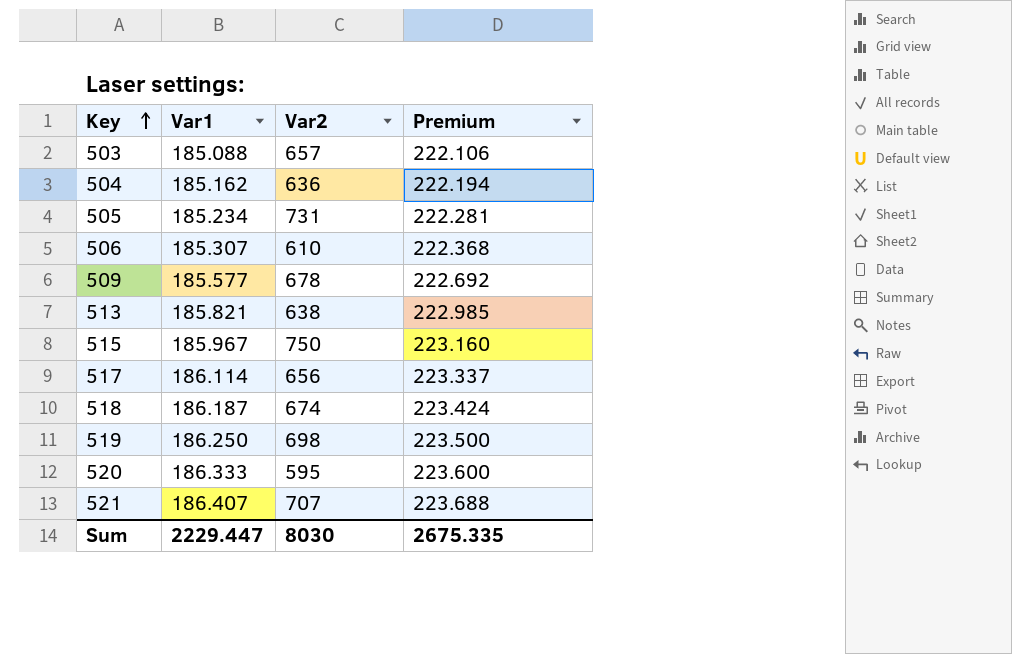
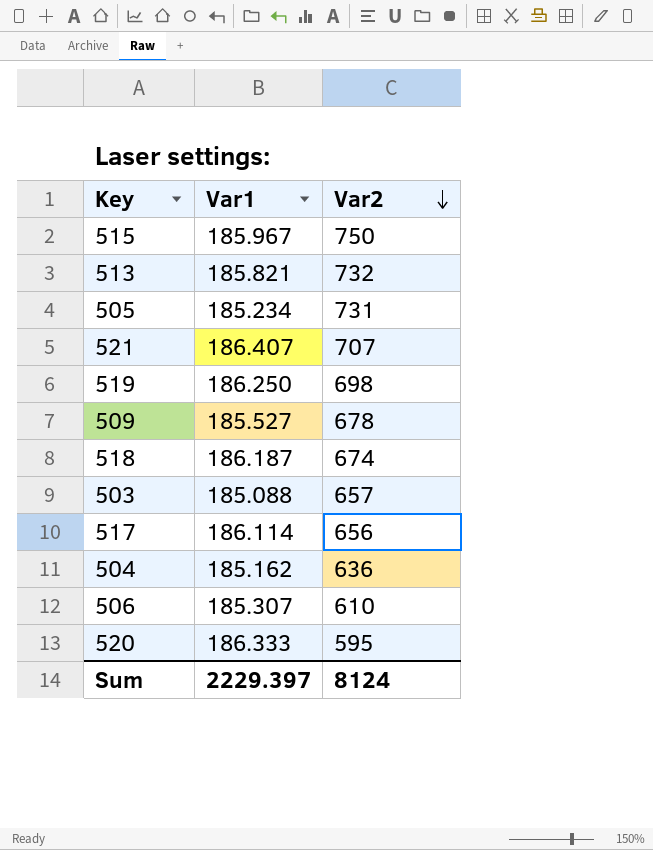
row order: Key ascending -> Var2 descending
column Premium | formula: [Var1] * 1.2 -> none
513 | Var2: 638 -> 732
509 | Var1: 185.577 -> 185.527
Sum | Var1: 2229.447 -> 2229.397
Sum | Var2: 8030 -> 8124

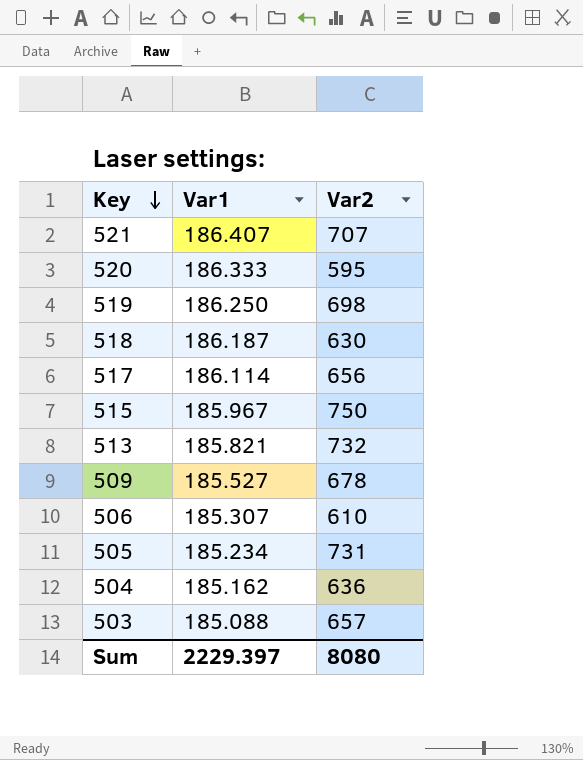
row order: Var2 descending -> Key descending
518 | Var2: 674 -> 630
Sum | Var2: 8124 -> 8080

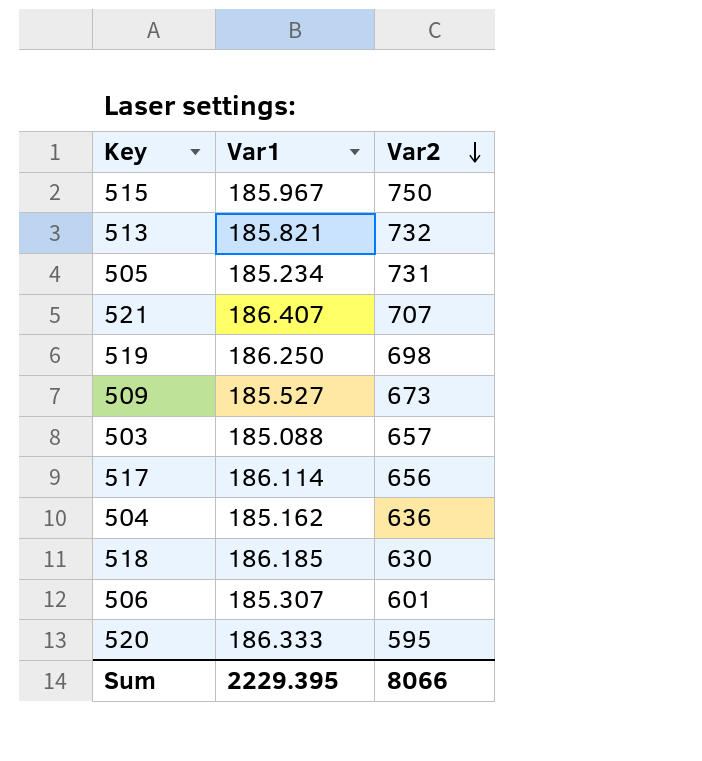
row order: Key descending -> Var2 descending
509 | Var2: 678 -> 673
518 | Var1: 186.187 -> 186.185
506 | Var2: 610 -> 601
Sum | Var1: 2229.397 -> 2229.395
Sum | Var2: 8080 -> 8066

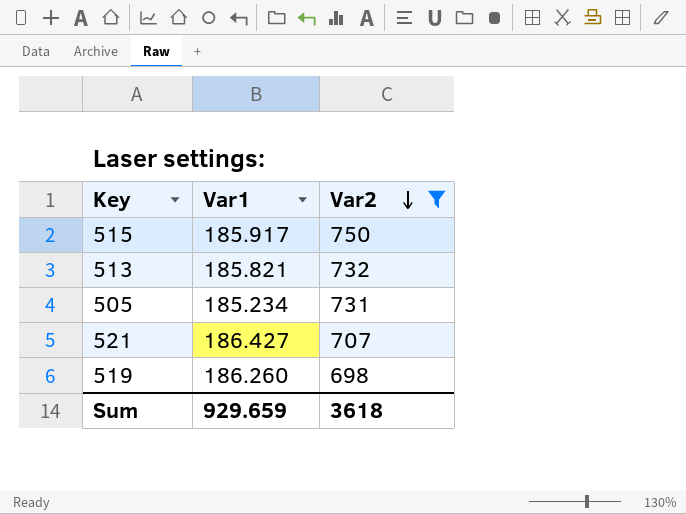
filter: none -> Var2 >= 698
515 | Var1: 185.967 -> 185.917
521 | Var1: 186.407 -> 186.427
519 | Var1: 186.250 -> 186.260
Sum | Var1: 2229.395 -> 929.659
Sum | Var2: 8066 -> 3618

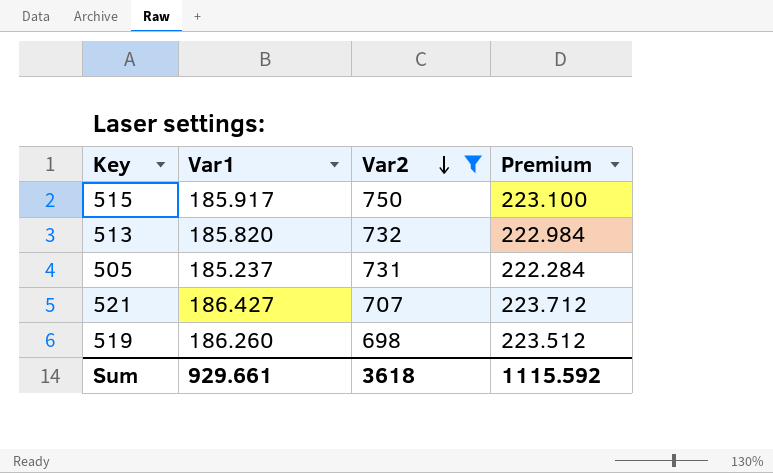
column Premium | formula: none -> [Var1] * 1.2
513 | Var1: 185.821 -> 185.820
505 | Var1: 185.234 -> 185.237
Sum | Var1: 929.659 -> 929.661

